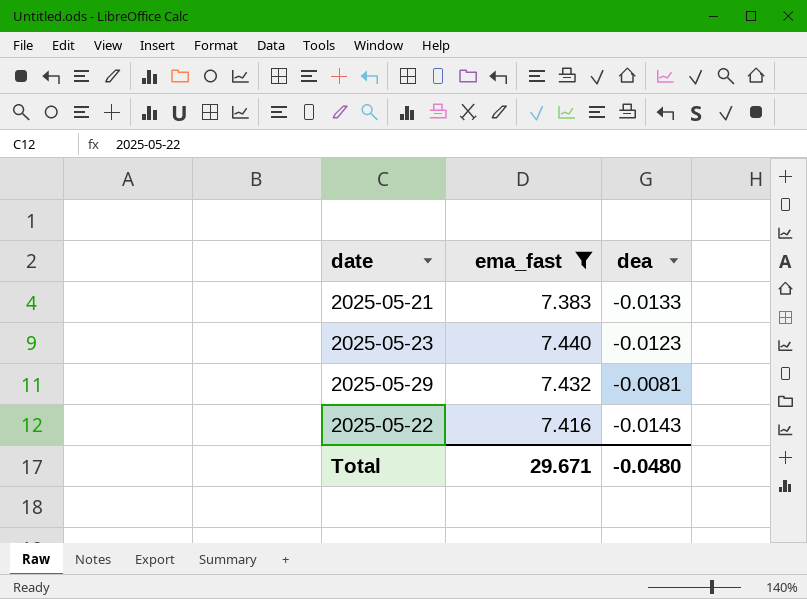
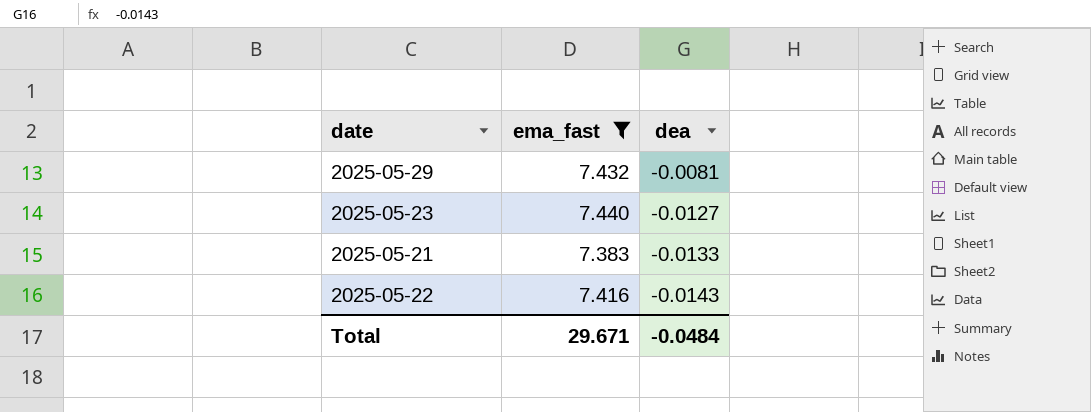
row order: none -> dea descending
2025-05-23 | dea: -0.0123 -> -0.0127
Total | dea: -0.0480 -> -0.0484

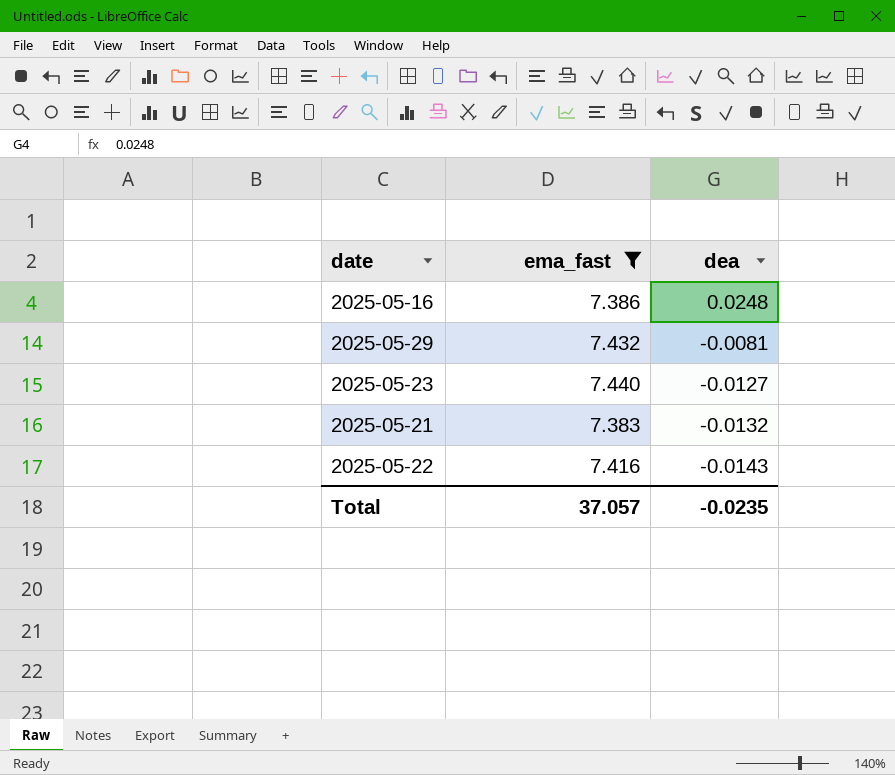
row 2025-05-16: none -> 7.386 | 0.0248
2025-05-21 | dea: -0.0133 -> -0.0132
Total | ema_fast: 29.671 -> 37.057
Total | dea: -0.0484 -> -0.0235

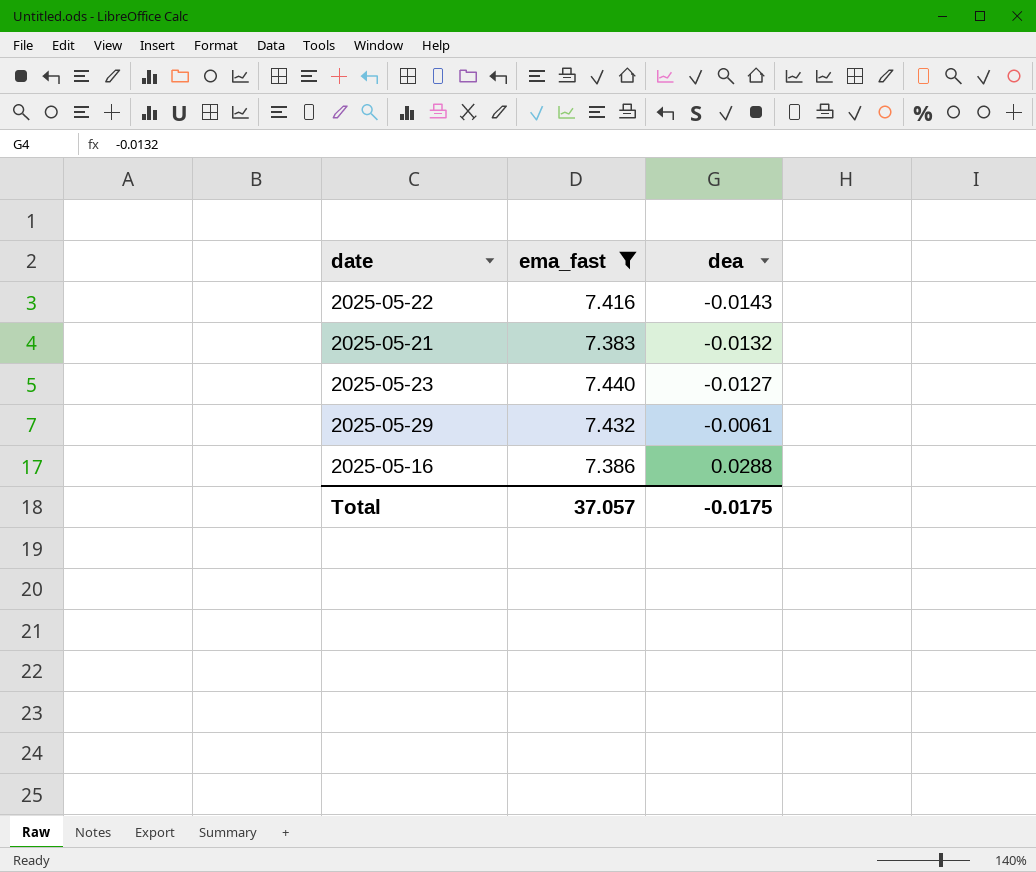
row order: dea descending -> dea ascending
2025-05-29 | dea: -0.0081 -> -0.0061
2025-05-16 | dea: 0.0248 -> 0.0288
Total | dea: -0.0235 -> -0.0175

